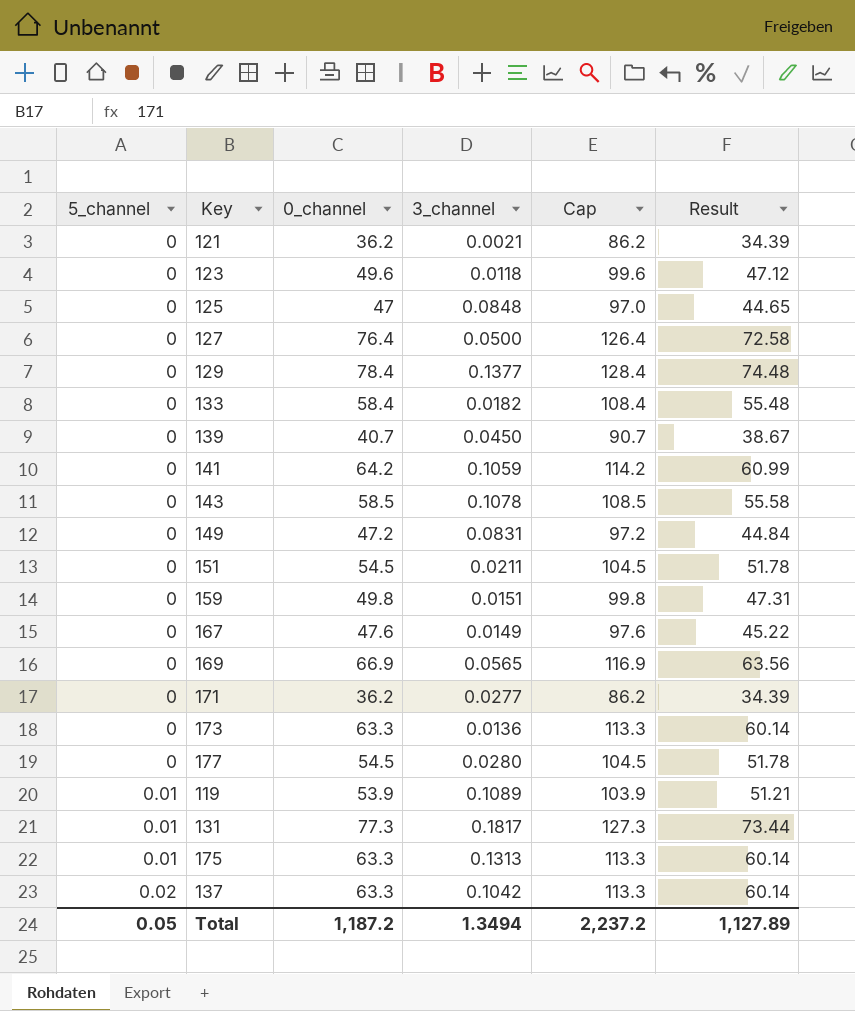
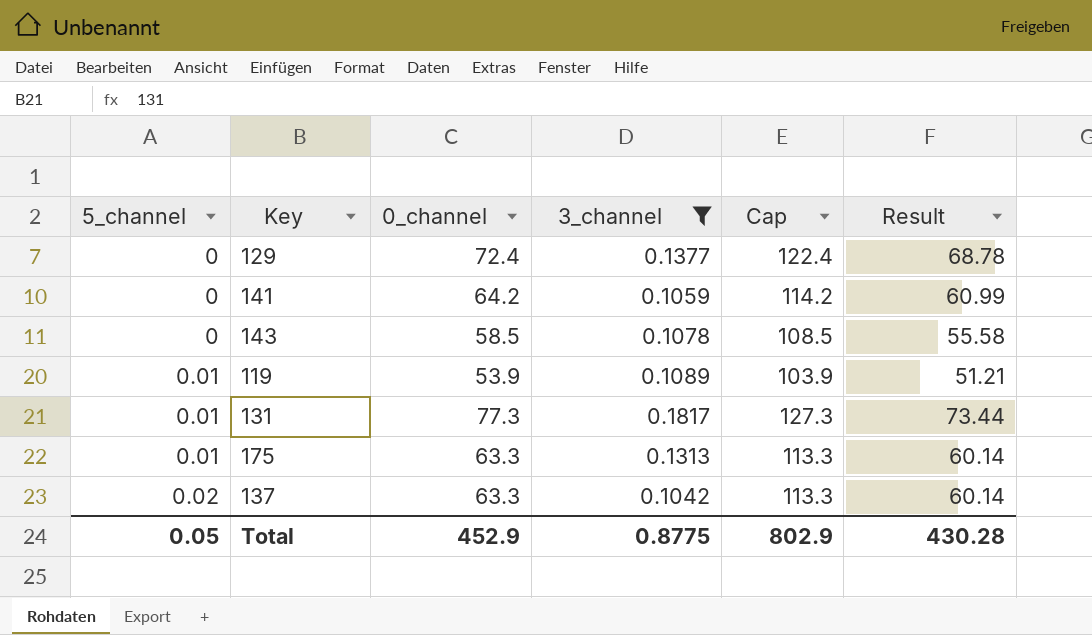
filter: none -> 3_channel >= 0.1042
129 | 0_channel: 78.4 -> 72.4
129 | Cap: 128.4 -> 122.4
129 | Result: 74.48 -> 68.78
Total | 0_channel: 1,187.2 -> 452.9
Total | 3_channel: 1.3494 -> 0.8775
Total | Cap: 2,237.2 -> 802.9
Total | Result: 1,127.89 -> 430.28

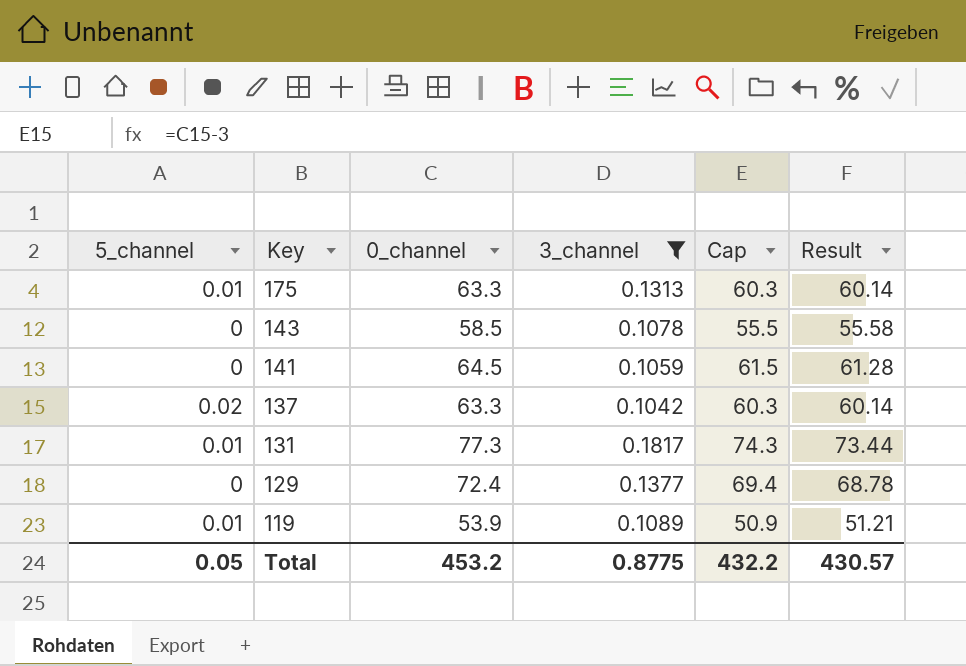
row order: 5_channel ascending -> Key descending
column Cap | formula: [0_channel] + 50 -> [0_channel] - 3
141 | 0_channel: 64.2 -> 64.5
141 | Result: 60.99 -> 61.28
Total | 0_channel: 452.9 -> 453.2
Total | Cap: 802.9 -> 432.2
Total | Result: 430.28 -> 430.57

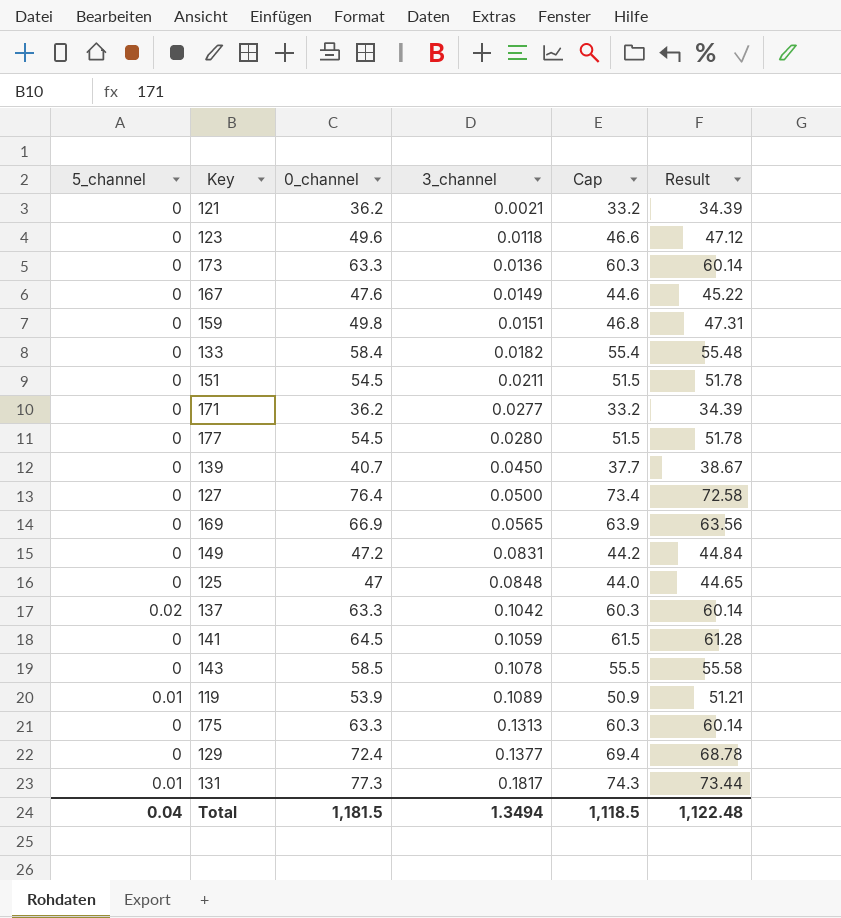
filter: 3_channel >= 0.1042 -> none
row order: Key descending -> 3_channel ascending
175 | 5_channel: 0.01 -> 0
Total | 5_channel: 0.05 -> 0.04
Total | 0_channel: 453.2 -> 1,181.5
Total | 3_channel: 0.8775 -> 1.3494
Total | Cap: 432.2 -> 1,118.5
Total | Result: 430.57 -> 1,122.48

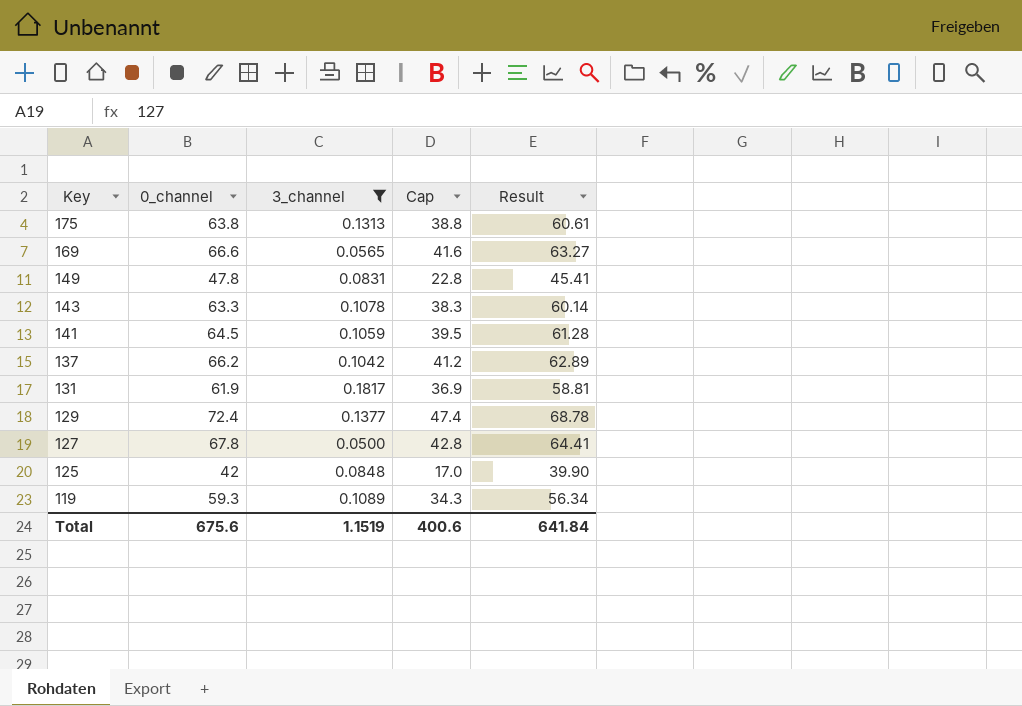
filter: none -> 3_channel >= 0.0500
row order: 3_channel ascending -> Key descending
column 5_channel | position: 1 -> none
column Cap | formula: [0_channel] - 3 -> [0_channel] - 25
175 | 0_channel: 63.3 -> 63.8
175 | Result: 60.14 -> 60.61
169 | 0_channel: 66.9 -> 66.6
169 | Result: 63.56 -> 63.27
149 | 0_channel: 47.2 -> 47.8
149 | Result: 44.84 -> 45.41
143 | 0_channel: 58.5 -> 63.3
143 | Result: 55.58 -> 60.14
137 | 0_channel: 63.3 -> 66.2
137 | Result: 60.14 -> 62.89
131 | 0_channel: 77.3 -> 61.9
131 | Result: 73.44 -> 58.81
127 | 0_channel: 76.4 -> 67.8
127 | Result: 72.58 -> 64.41
125 | 0_channel: 47 -> 42
125 | Result: 44.65 -> 39.90
119 | 0_channel: 53.9 -> 59.3
119 | Result: 51.21 -> 56.34
Total | 0_channel: 1,181.5 -> 675.6
Total | 3_channel: 1.3494 -> 1.1519
Total | Cap: 1,118.5 -> 400.6
Total | Result: 1,122.48 -> 641.84

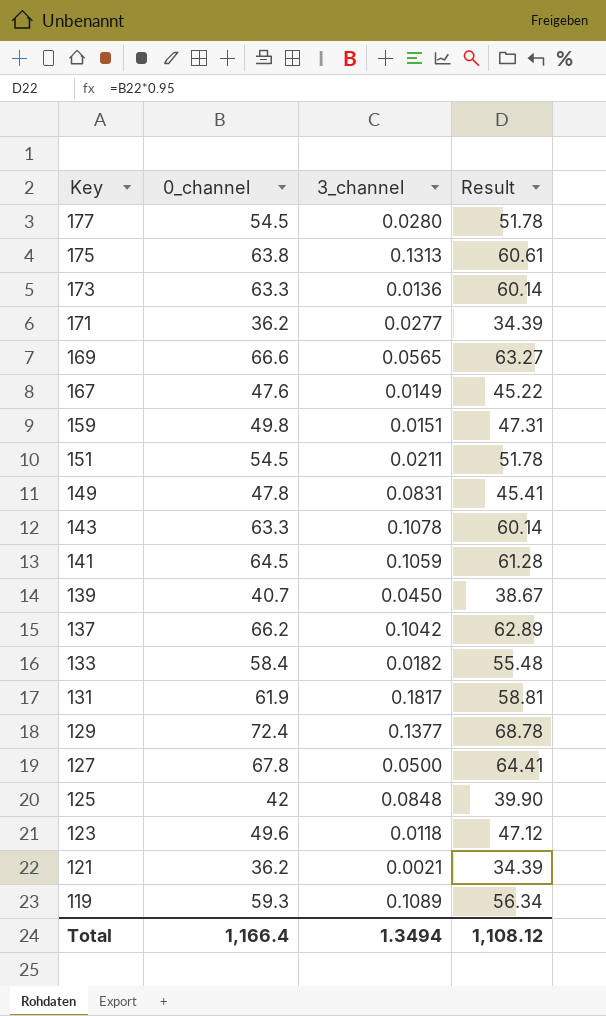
filter: 3_channel >= 0.0500 -> none
column Cap | formula: [0_channel] - 25 -> none
Total | 0_channel: 675.6 -> 1,166.4
Total | 3_channel: 1.1519 -> 1.3494
Total | Result: 641.84 -> 1,108.12

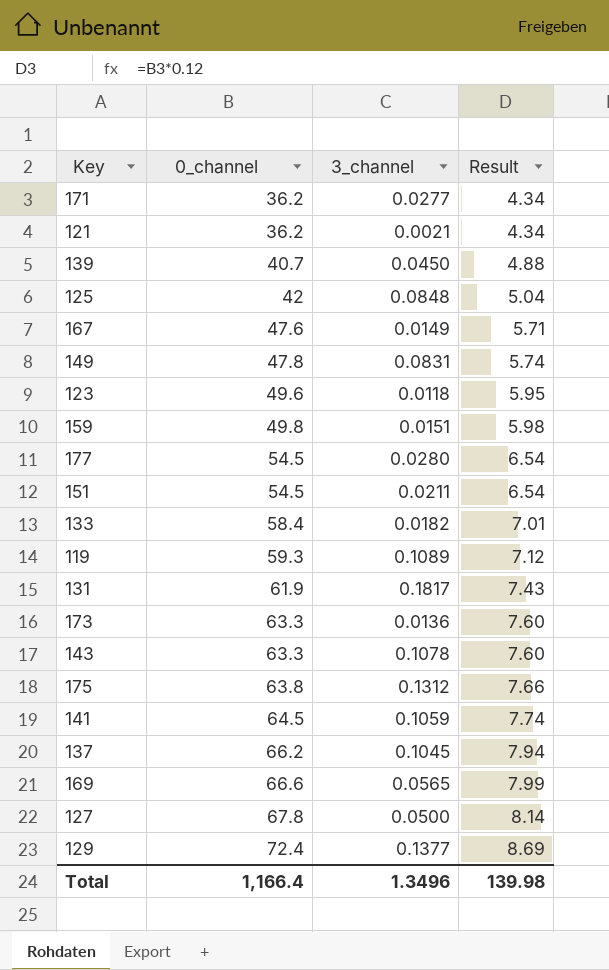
row order: Key descending -> 0_channel ascending
column Result | formula: [0_channel] * 0.95 -> [0_channel] * 0.12
175 | 3_channel: 0.1313 -> 0.1312
137 | 3_channel: 0.1042 -> 0.1045
Total | 3_channel: 1.3494 -> 1.3496
Total | Result: 1,108.12 -> 139.98

